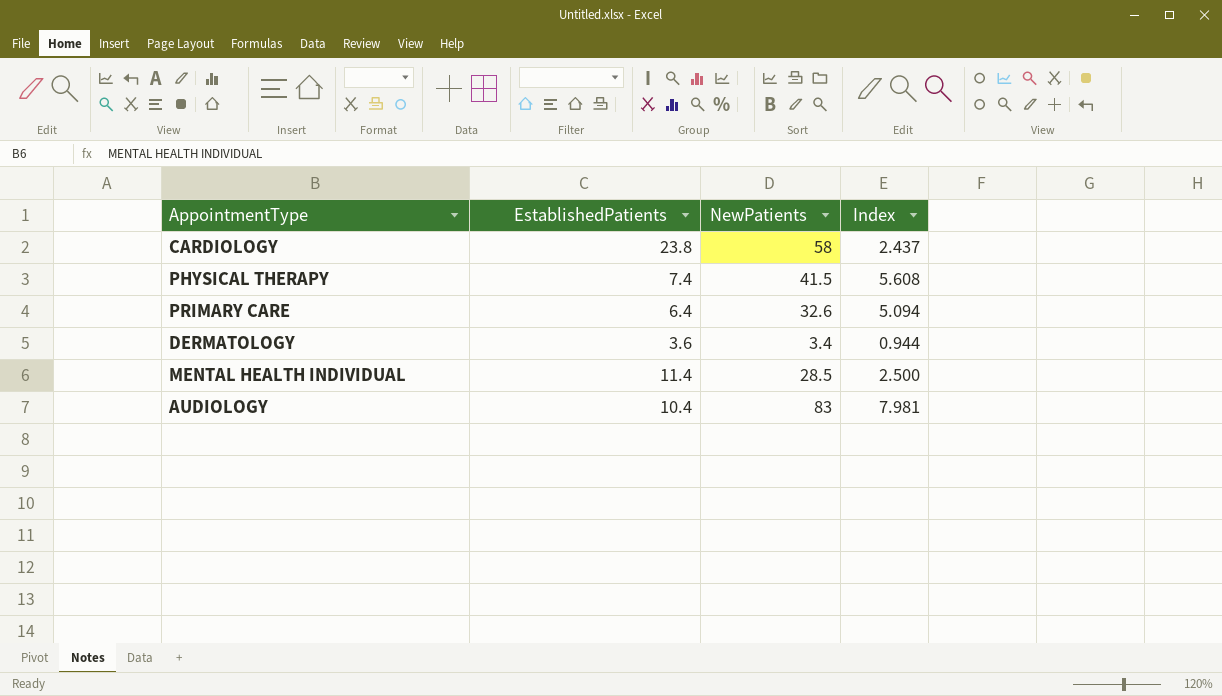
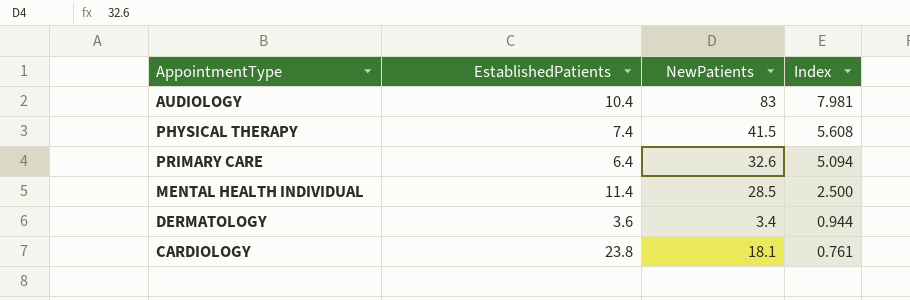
row order: none -> Index descending
CARDIOLOGY | NewPatients: 58 -> 18.1
CARDIOLOGY | Index: 2.437 -> 0.761

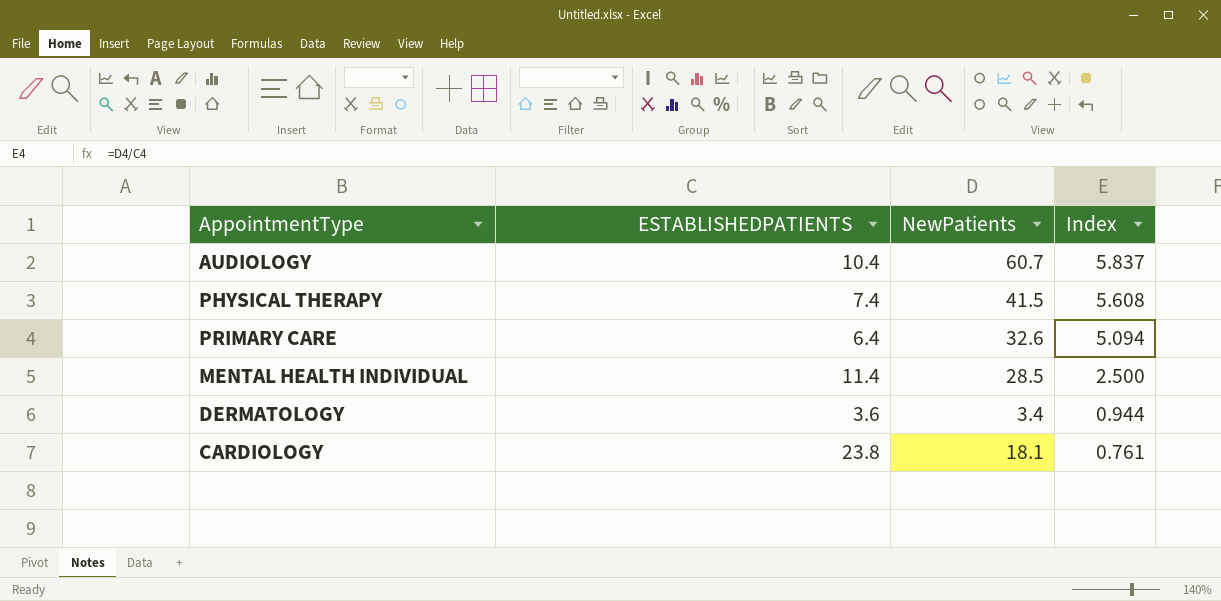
column name: EstablishedPatients -> ESTABLISHEDPATIENTS
AUDIOLOGY | NewPatients: 83 -> 60.7
AUDIOLOGY | Index: 7.981 -> 5.837

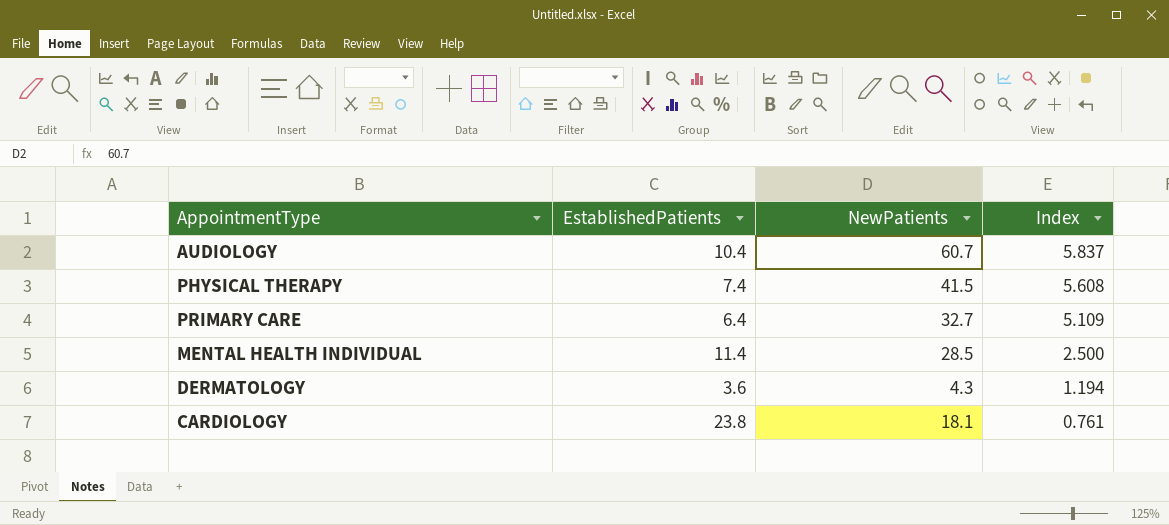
column name: ESTABLISHEDPATIENTS -> EstablishedPatients
PRIMARY CARE | NewPatients: 32.6 -> 32.7
PRIMARY CARE | Index: 5.094 -> 5.109
DERMATOLOGY | NewPatients: 3.4 -> 4.3
DERMATOLOGY | Index: 0.944 -> 1.194

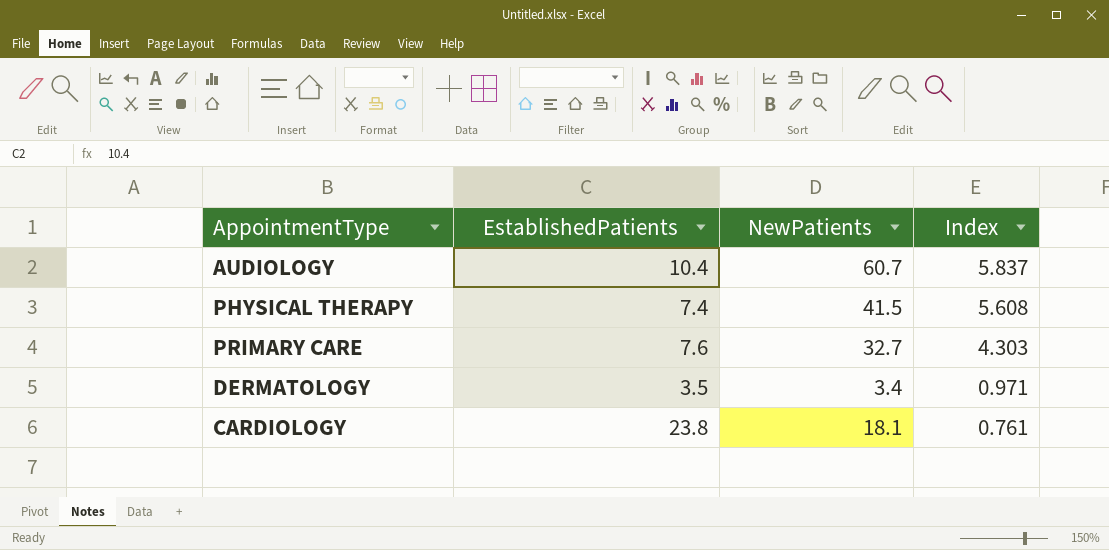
row MENTAL HEALTH INDIVIDUAL: 11.4 | 28.5 | 2.500 -> none
PRIMARY CARE | EstablishedPatients: 6.4 -> 7.6
PRIMARY CARE | Index: 5.109 -> 4.303
DERMATOLOGY | EstablishedPatients: 3.6 -> 3.5
DERMATOLOGY | NewPatients: 4.3 -> 3.4
DERMATOLOGY | Index: 1.194 -> 0.971

